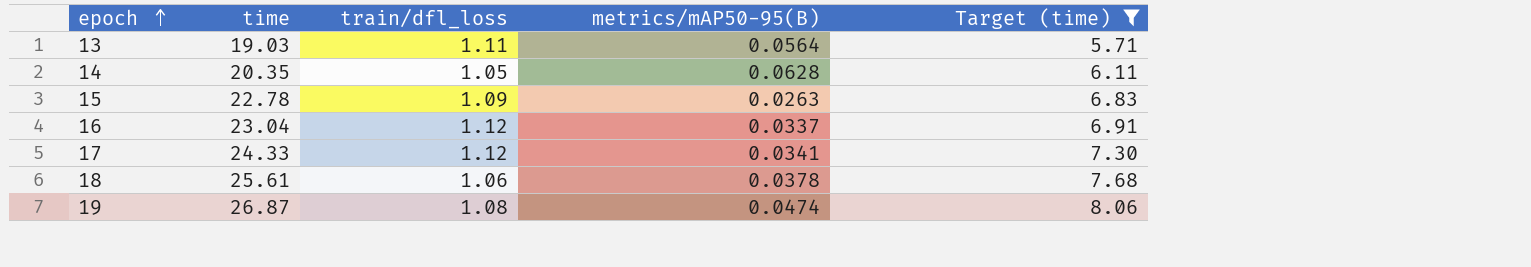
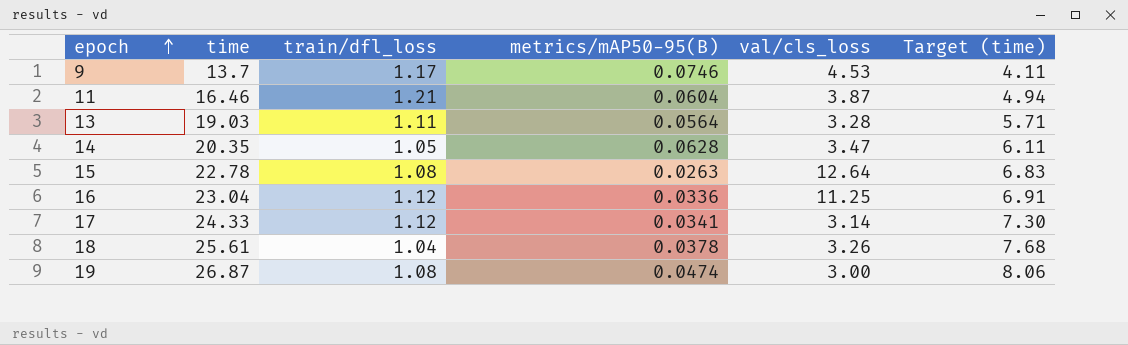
filter: Target (time) >= 5.71 -> none
column val/cls_loss | position: none -> 5
15 | train/dfl_loss: 1.09 -> 1.08
16 | metrics/mAP50-95(B): 0.0337 -> 0.0336
18 | train/dfl_loss: 1.06 -> 1.04

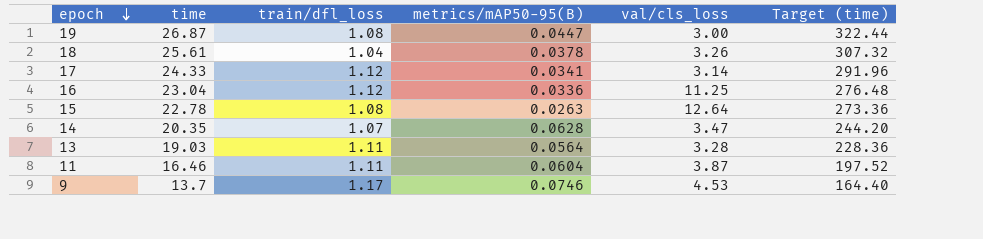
row order: epoch ascending -> epoch descending
column Target (time) | formula: [time] * 0.3 -> [time] * 12
19 | metrics/mAP50-95(B): 0.0474 -> 0.0447
14 | train/dfl_loss: 1.05 -> 1.07
11 | train/dfl_loss: 1.21 -> 1.11

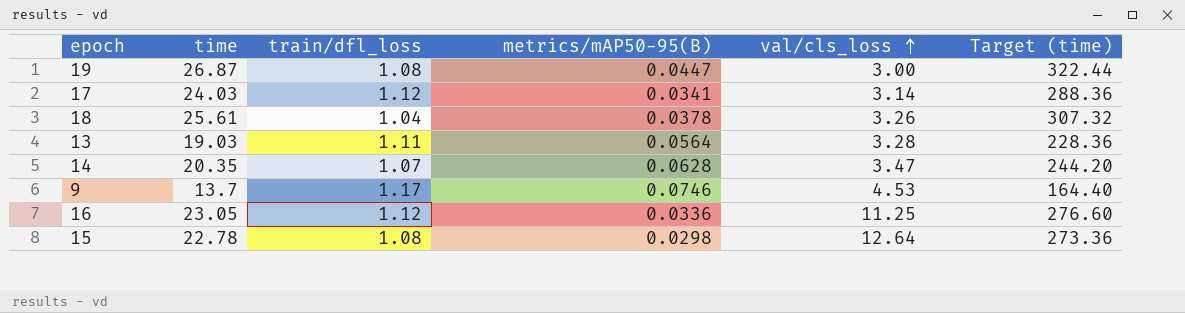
row order: epoch descending -> val/cls_loss ascending
row 11: 16.46 | 1.11 | 0.0604 | 3.87 | 197.52 -> none
17 | time: 24.33 -> 24.03
17 | Target (time): 291.96 -> 288.36
16 | time: 23.04 -> 23.05
16 | Target (time): 276.48 -> 276.60
15 | metrics/mAP50-95(B): 0.0263 -> 0.0298

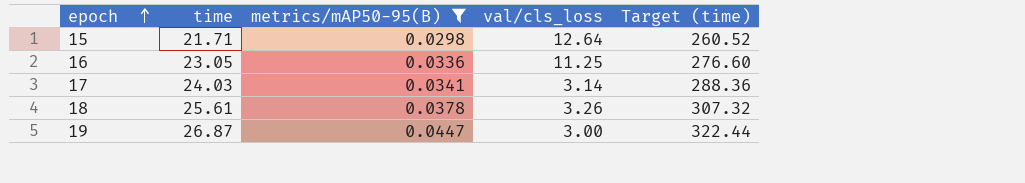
filter: none -> metrics/mAP50-95(B) <= 0.0447
row order: val/cls_loss ascending -> epoch ascending
column train/dfl_loss | position: 3 -> none
15 | time: 22.78 -> 21.71
15 | Target (time): 273.36 -> 260.52

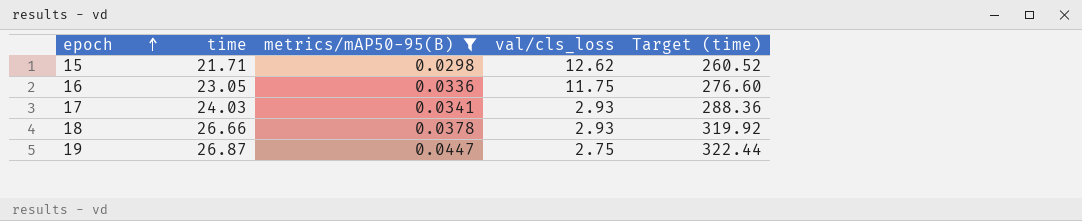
15 | val/cls_loss: 12.64 -> 12.62
16 | val/cls_loss: 11.25 -> 11.75
17 | val/cls_loss: 3.14 -> 2.93
18 | time: 25.61 -> 26.66
18 | val/cls_loss: 3.26 -> 2.93
18 | Target (time): 307.32 -> 319.92
19 | val/cls_loss: 3.00 -> 2.75

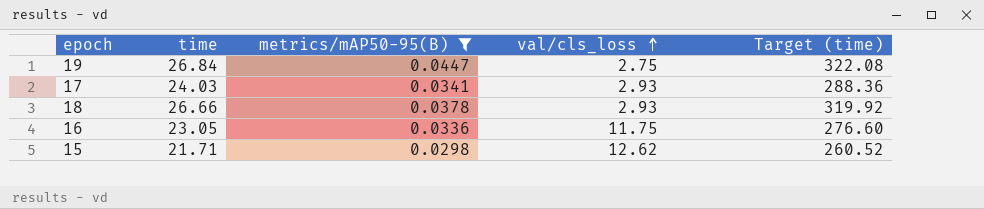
row order: epoch ascending -> val/cls_loss ascending
19 | time: 26.87 -> 26.84
19 | Target (time): 322.44 -> 322.08

